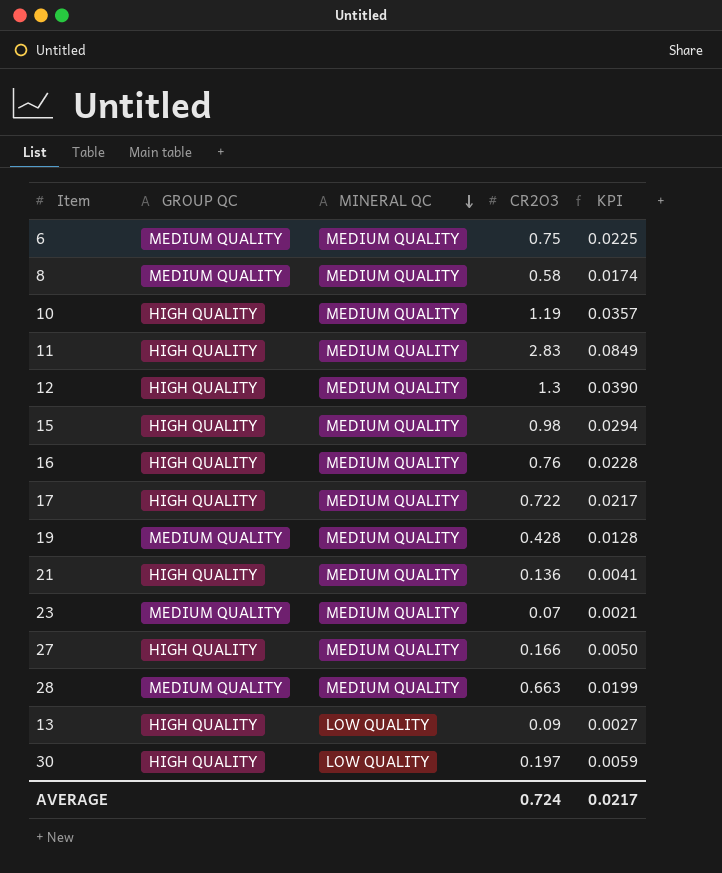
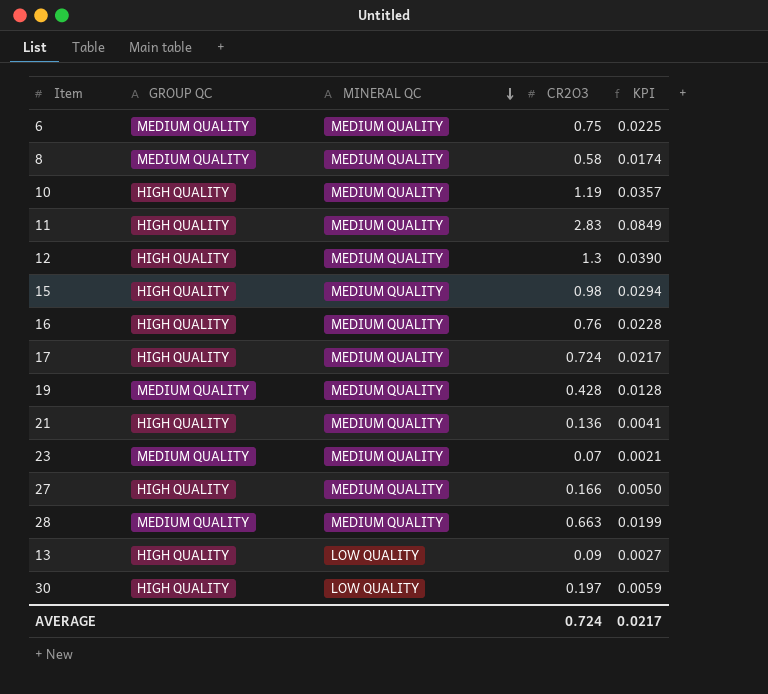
17 | CR2O3: 0.722 -> 0.724

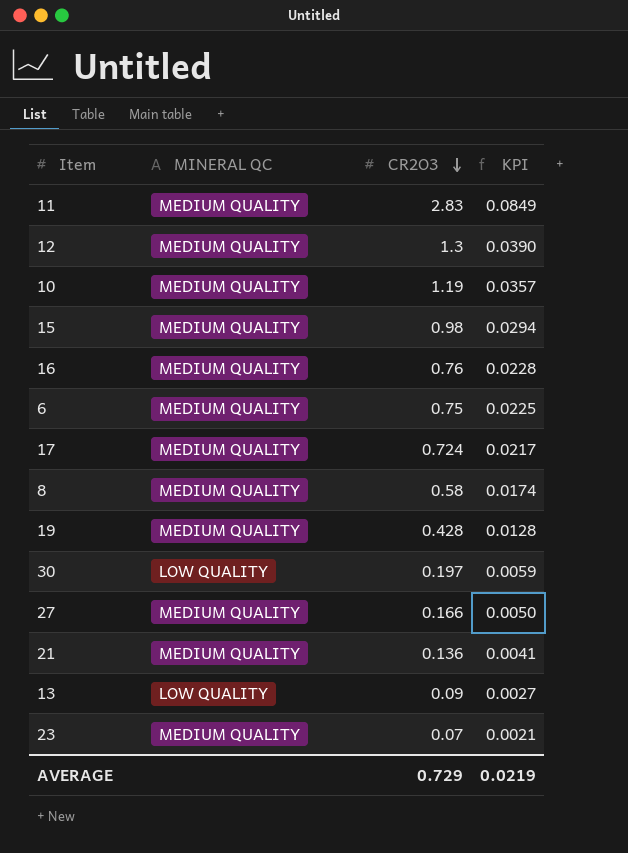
row order: MINERAL QC descending -> CR2O3 descending
column GROUP QC | position: 2 -> none
row 28: MEDIUM QUALITY | MEDIUM QUALITY | 0.663 | 0.0199 -> none
AVERAGE | CR2O3: 0.724 -> 0.729
AVERAGE | KPI: 0.0217 -> 0.0219

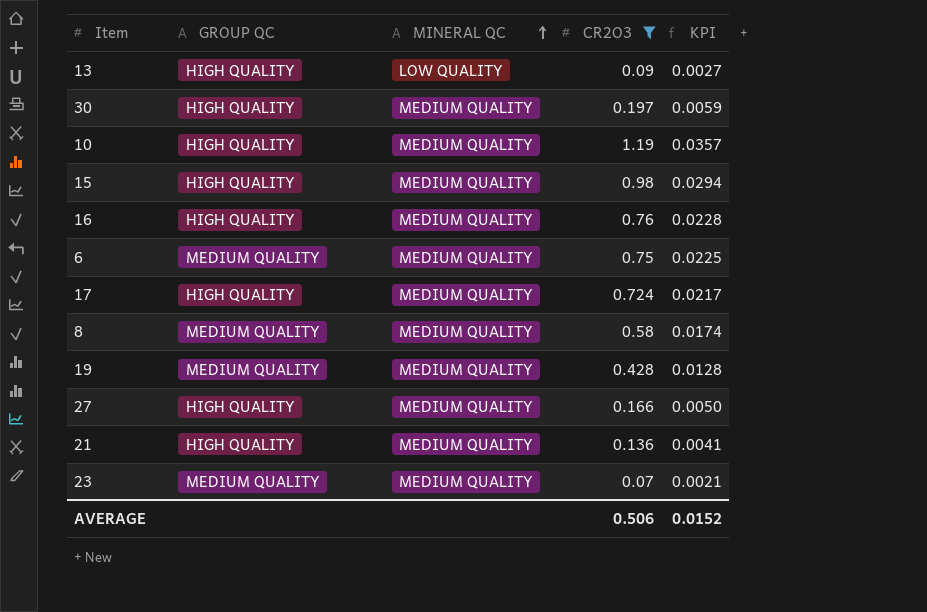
filter: none -> CR2O3 <= 1.19
row order: CR2O3 descending -> MINERAL QC ascending
column GROUP QC | position: none -> 2
30 | MINERAL QC: LOW QUALITY -> MEDIUM QUALITY
AVERAGE | CR2O3: 0.729 -> 0.506
AVERAGE | KPI: 0.0219 -> 0.0152

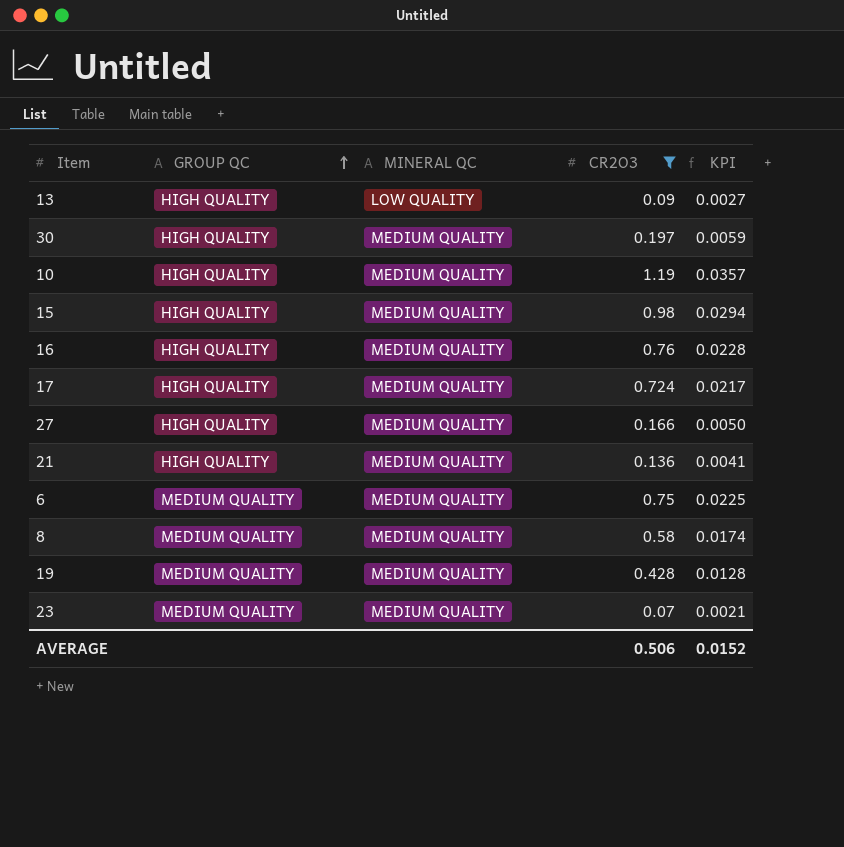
row order: MINERAL QC ascending -> GROUP QC ascending

